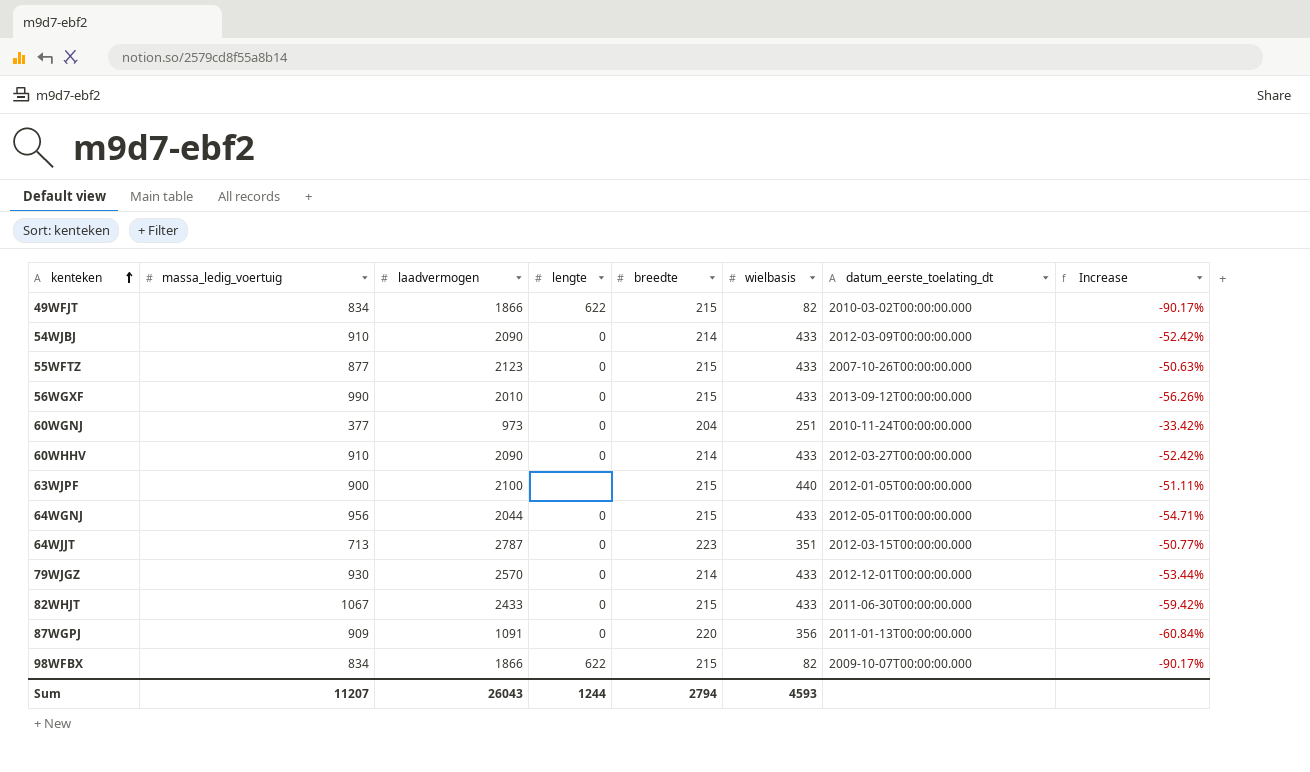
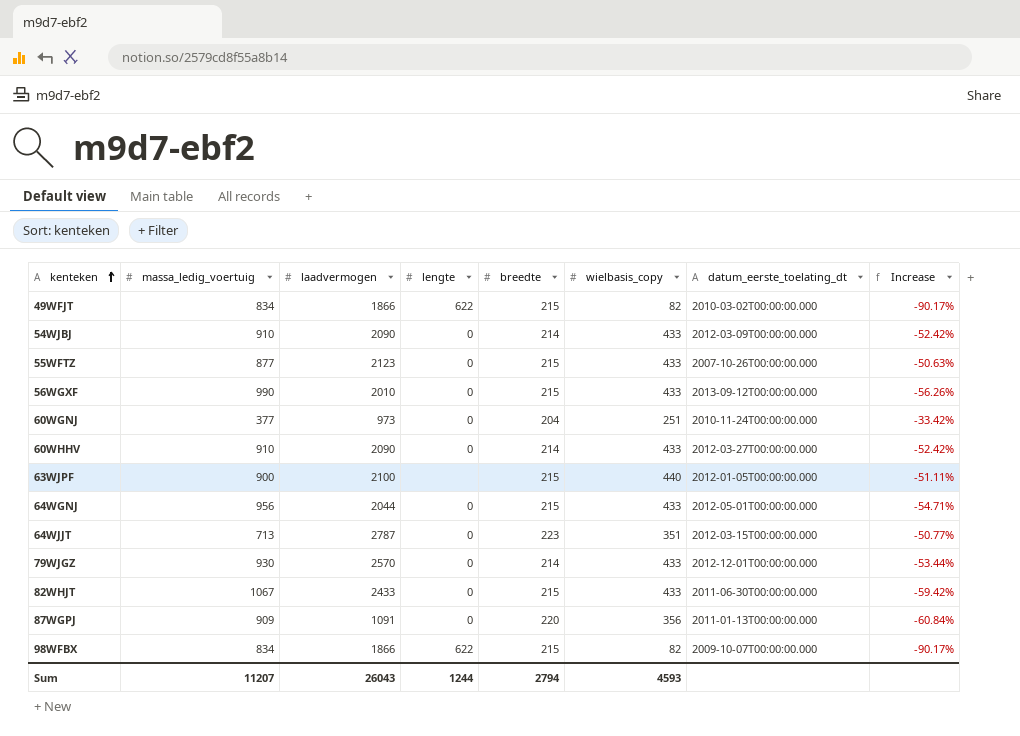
column name: wielbasis -> wielbasis_copy

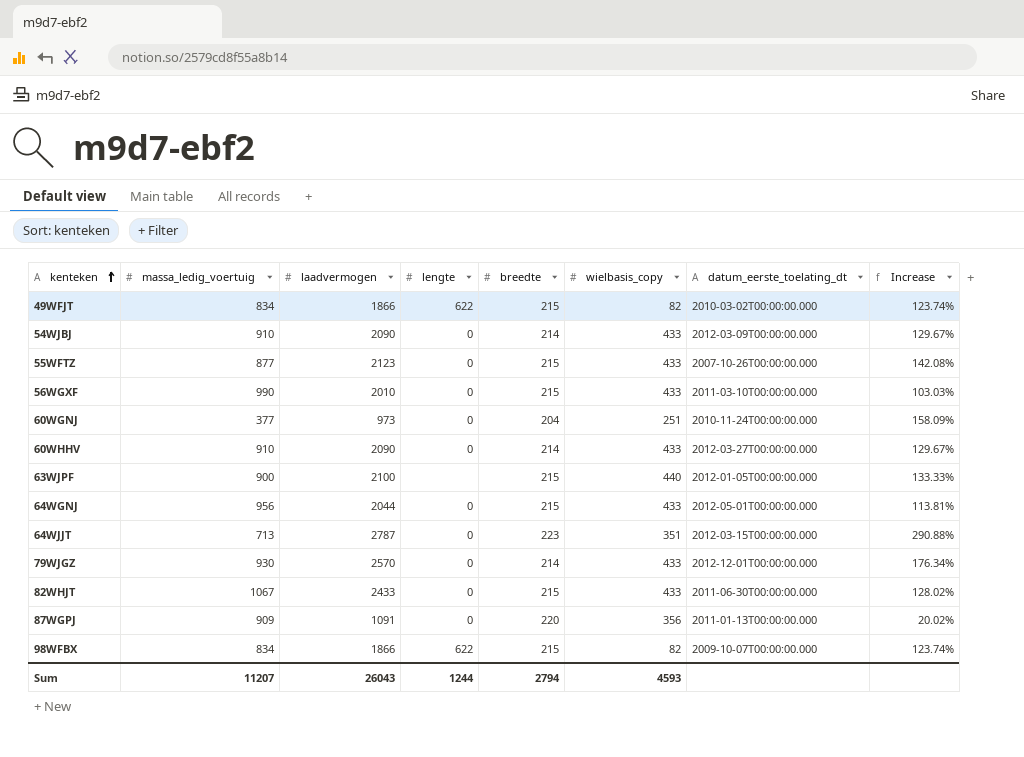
column Increase | formula: ([wielbasis_copy] - [massa_ledig_voertuig]) / [massa_ledig_voertuig] -> ([laadvermogen] - [massa_ledig_voertuig]) / [massa_ledig_voertuig]
56WGXF | datum_eerste_toelating_dt: 2013-09-12T00:00:00.000 -> 2011-03-10T00:00:00.000

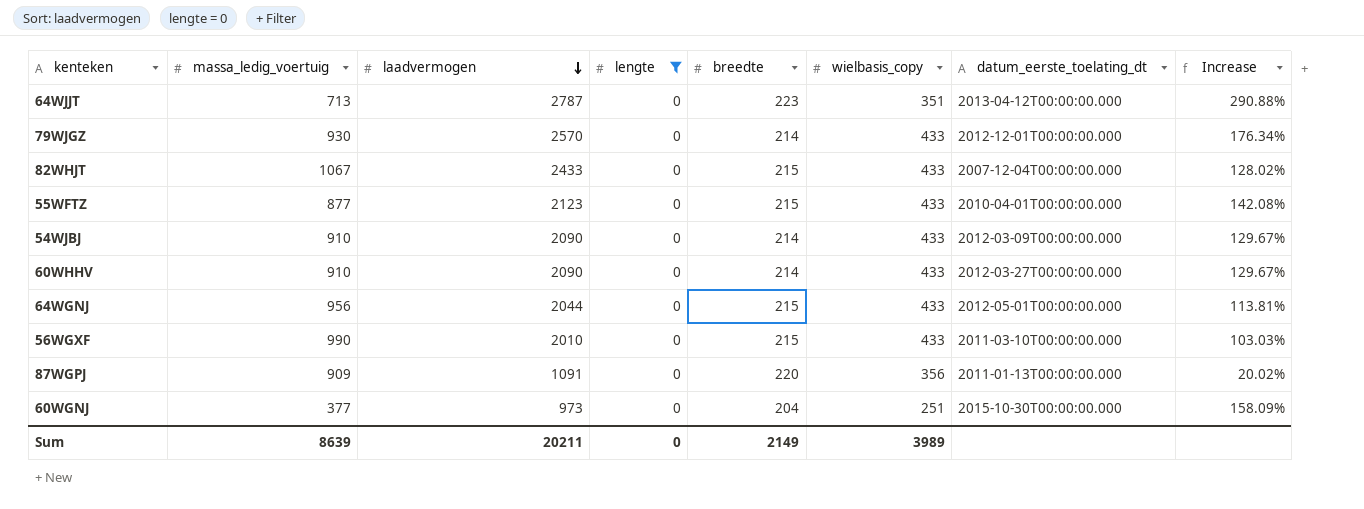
filter: none -> lengte = 0
row order: kenteken ascending -> laadvermogen descending
64WJJT | datum_eerste_toelating_dt: 2012-03-15T00:00:00.000 -> 2013-04-12T00:00:00.000
82WHJT | datum_eerste_toelating_dt: 2011-06-30T00:00:00.000 -> 2007-12-04T00:00:00.000
55WFTZ | datum_eerste_toelating_dt: 2007-10-26T00:00:00.000 -> 2010-04-01T00:00:00.000
60WGNJ | datum_eerste_toelating_dt: 2010-11-24T00:00:00.000 -> 2015-10-30T00:00:00.000
Sum | massa_ledig_voertuig: 11207 -> 8639
Sum | laadvermogen: 26043 -> 20211
Sum | lengte: 1244 -> 0
Sum | breedte: 2794 -> 2149
Sum | wielbasis_copy: 4593 -> 3989

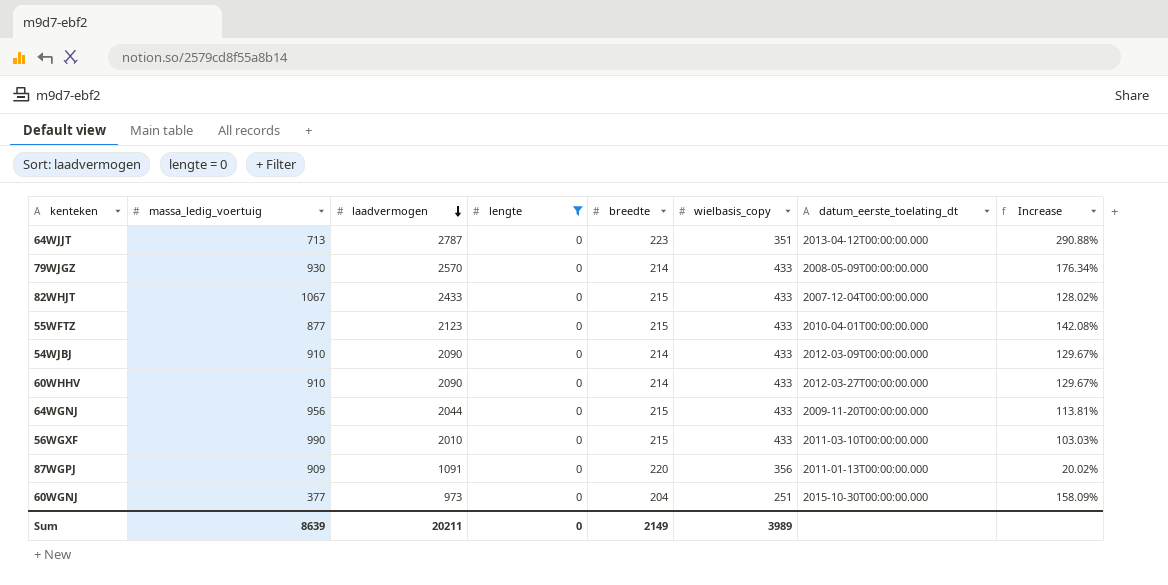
79WJGZ | datum_eerste_toelating_dt: 2012-12-01T00:00:00.000 -> 2008-05-09T00:00:00.000
64WGNJ | datum_eerste_toelating_dt: 2012-05-01T00:00:00.000 -> 2009-11-20T00:00:00.000

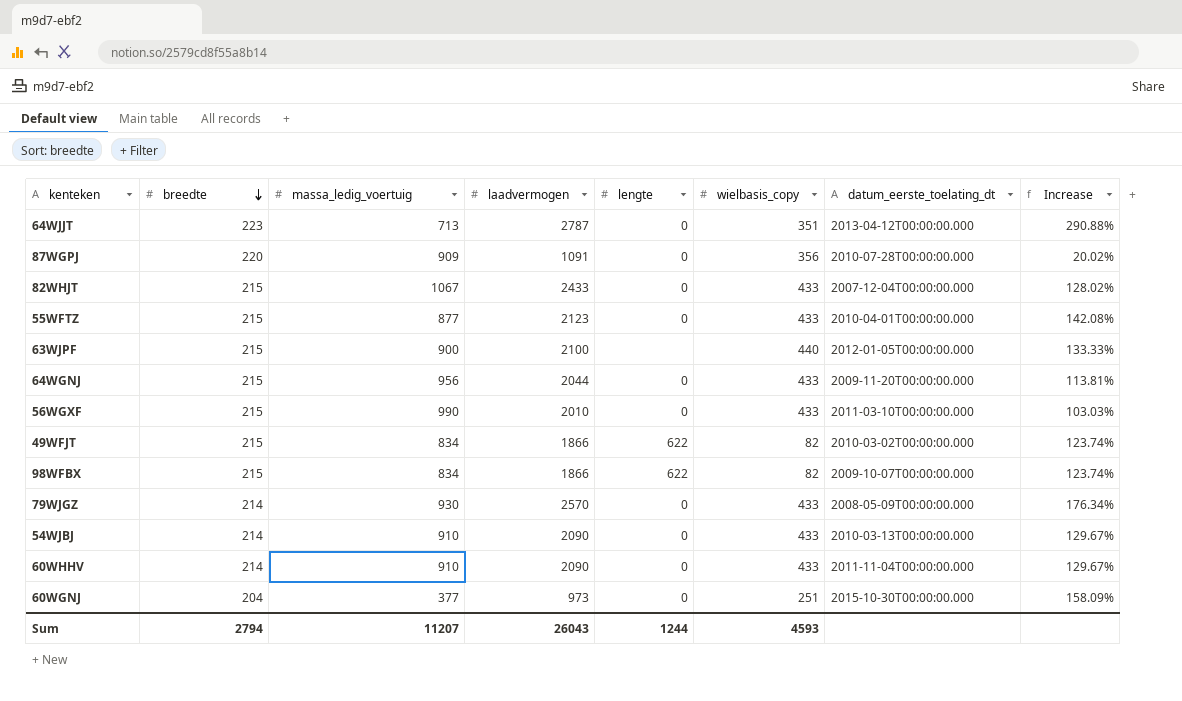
filter: lengte = 0 -> none
row order: laadvermogen descending -> breedte descending
column breedte | position: 5 -> 2
87WGPJ | datum_eerste_toelating_dt: 2011-01-13T00:00:00.000 -> 2010-07-28T00:00:00.000
54WJBJ | datum_eerste_toelating_dt: 2012-03-09T00:00:00.000 -> 2010-03-13T00:00:00.000
60WHHV | datum_eerste_toelating_dt: 2012-03-27T00:00:00.000 -> 2011-11-04T00:00:00.000
Sum | breedte: 2149 -> 2794
Sum | massa_ledig_voertuig: 8639 -> 11207
Sum | laadvermogen: 20211 -> 26043
Sum | lengte: 0 -> 1244
Sum | wielbasis_copy: 3989 -> 4593

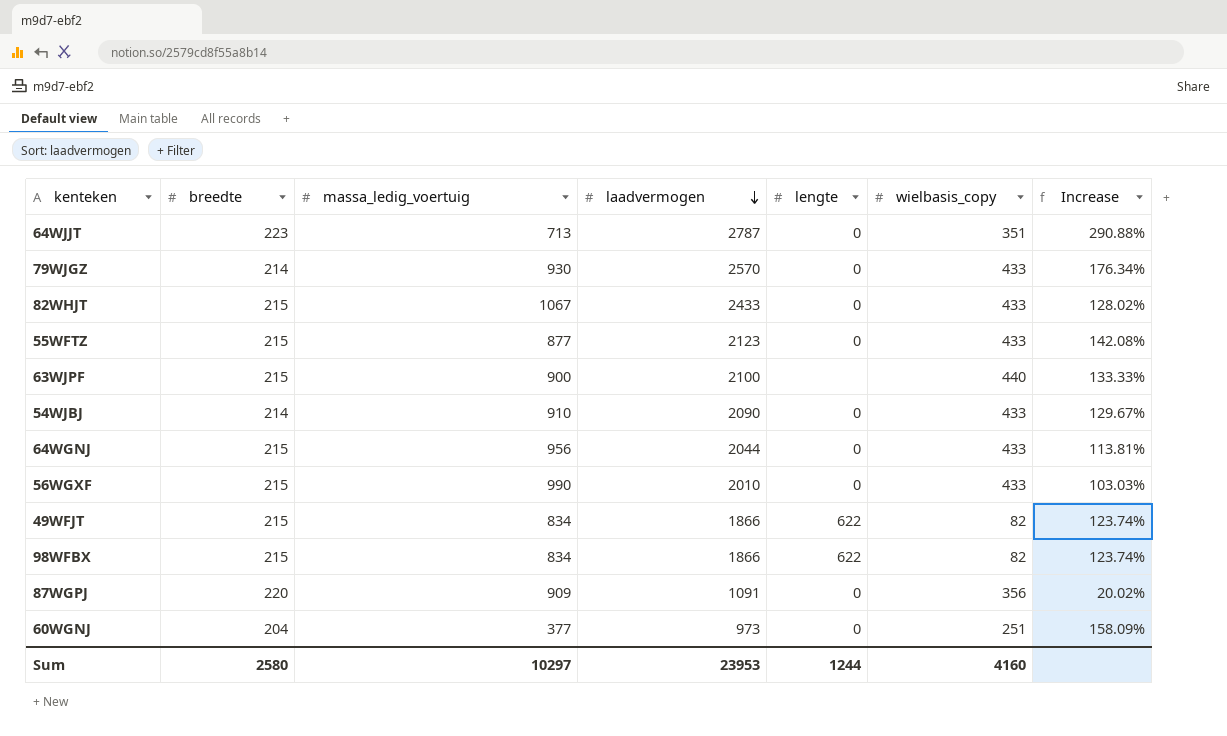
row order: breedte descending -> laadvermogen descending
column datum_eerste_toelating_dt | position: 7 -> none
row 60WHHV: 214 | 910 | 2090 | 0 | 433 | 2011-11-04T00:00:00.000 | 129.67% -> none
Sum | breedte: 2794 -> 2580
Sum | massa_ledig_voertuig: 11207 -> 10297
Sum | laadvermogen: 26043 -> 23953
Sum | wielbasis_copy: 4593 -> 4160

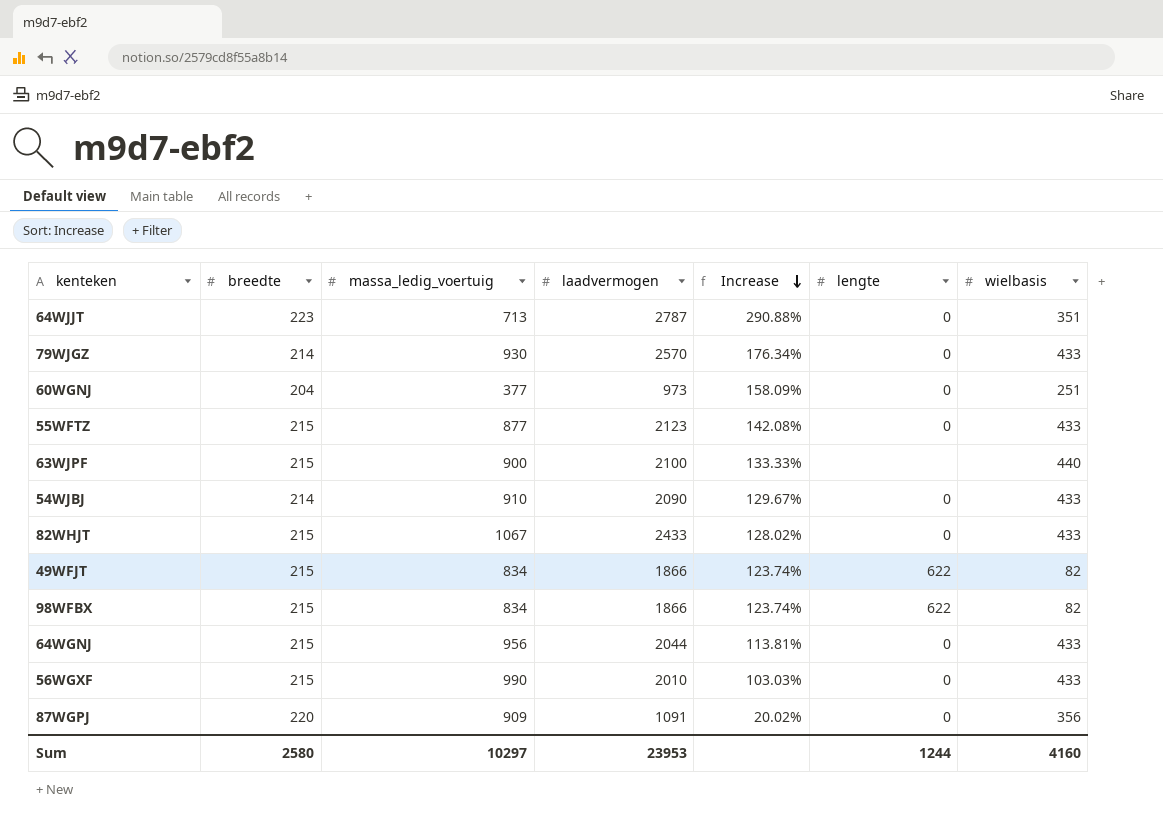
row order: laadvermogen descending -> Increase descending
column Increase | position: 7 -> 5
column name: wielbasis_copy -> wielbasis

